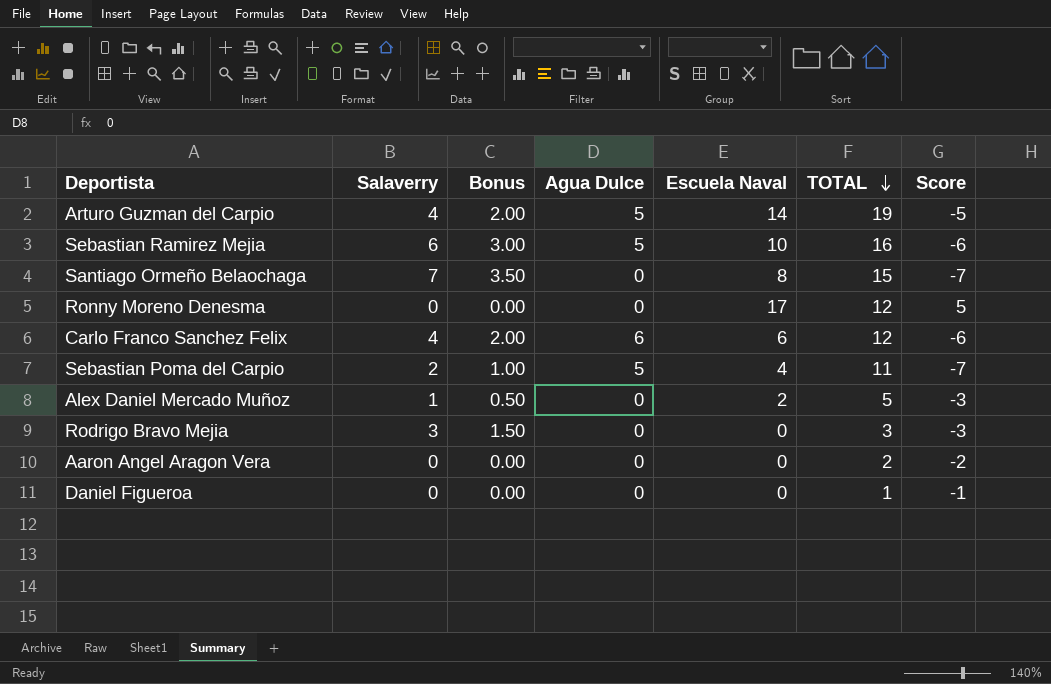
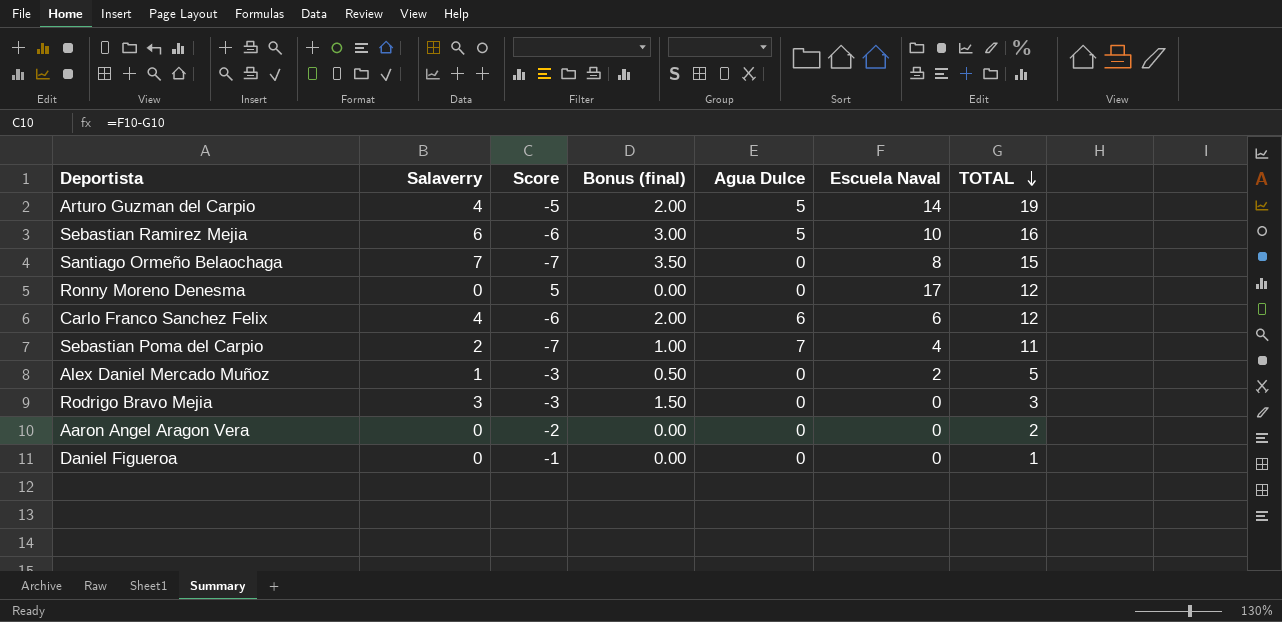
column Score | position: 7 -> 3
column name: Bonus -> Bonus (final)
Sebastian Poma del Carpio | Agua Dulce: 5 -> 7

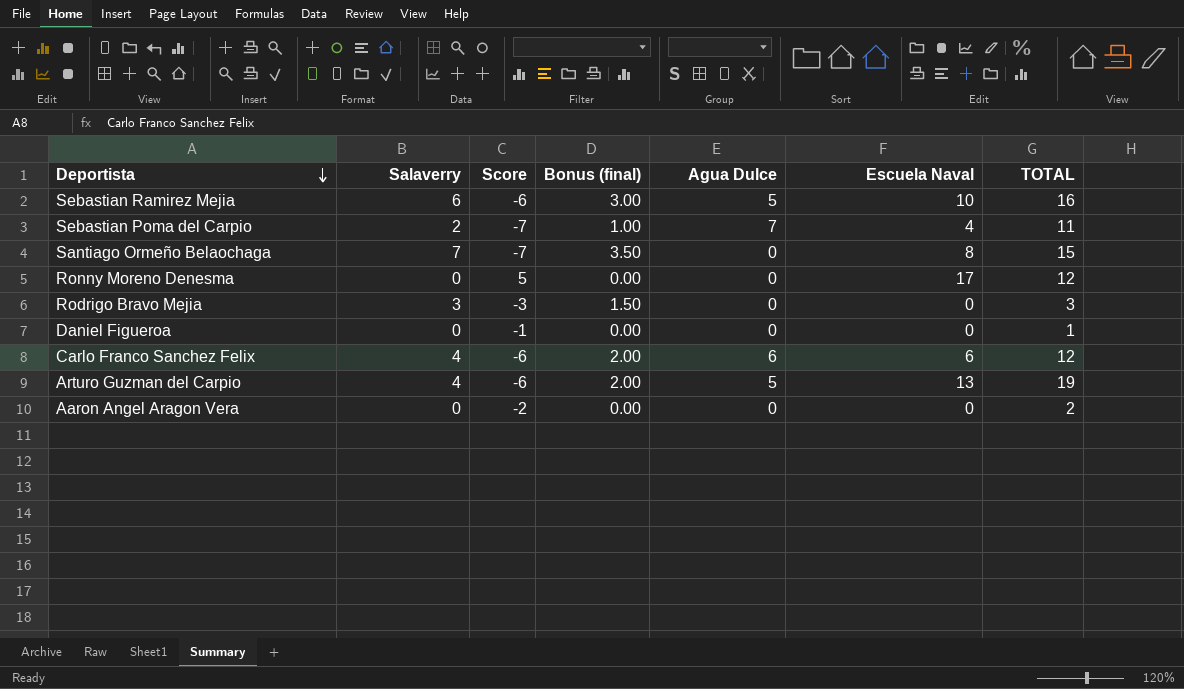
row order: TOTAL descending -> Deportista descending
row Alex Daniel Mercado Muñoz: 1 | -3 | 0.50 | 0 | 2 | 5 -> none
Arturo Guzman del Carpio | Score: -5 -> -6
Arturo Guzman del Carpio | Escuela Naval: 14 -> 13

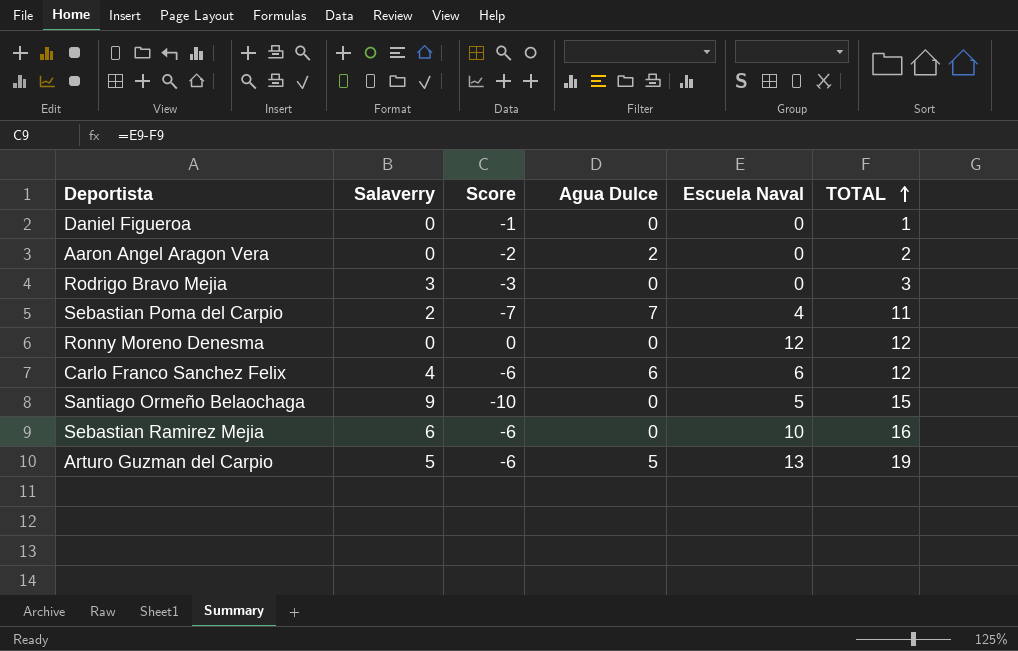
row order: Deportista descending -> TOTAL ascending
column Bonus (final) | formula: [Salaverry] * 0.5 -> none
Aaron Angel Aragon Vera | Agua Dulce: 0 -> 2
Ronny Moreno Denesma | Score: 5 -> 0
Ronny Moreno Denesma | Escuela Naval: 17 -> 12
Santiago Ormeño Belaochaga | Salaverry: 7 -> 9
Santiago Ormeño Belaochaga | Score: -7 -> -10
Santiago Ormeño Belaochaga | Escuela Naval: 8 -> 5
Sebastian Ramirez Mejia | Agua Dulce: 5 -> 0
Arturo Guzman del Carpio | Salaverry: 4 -> 5

